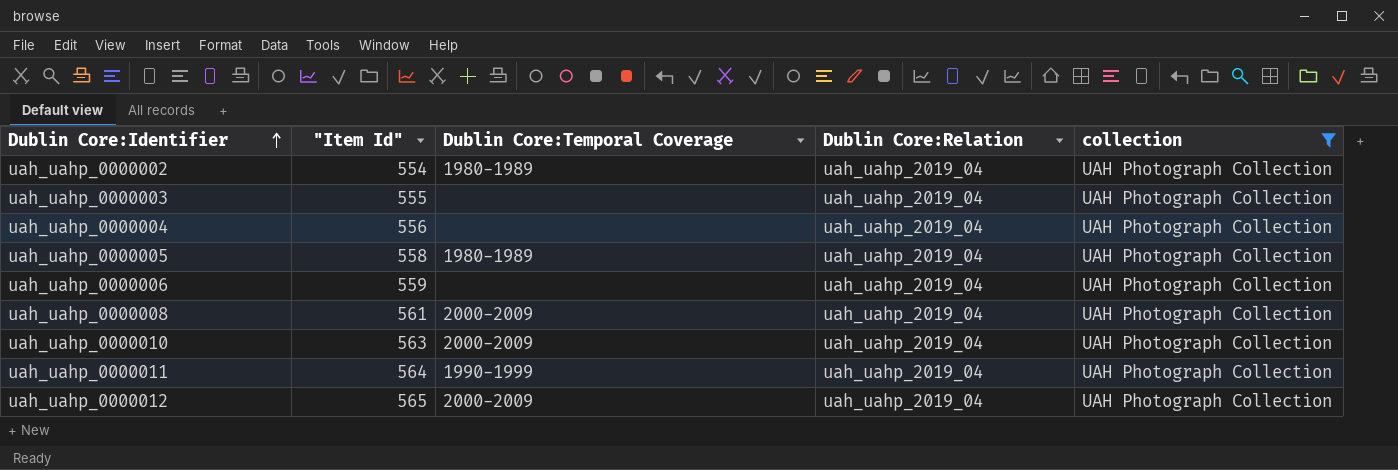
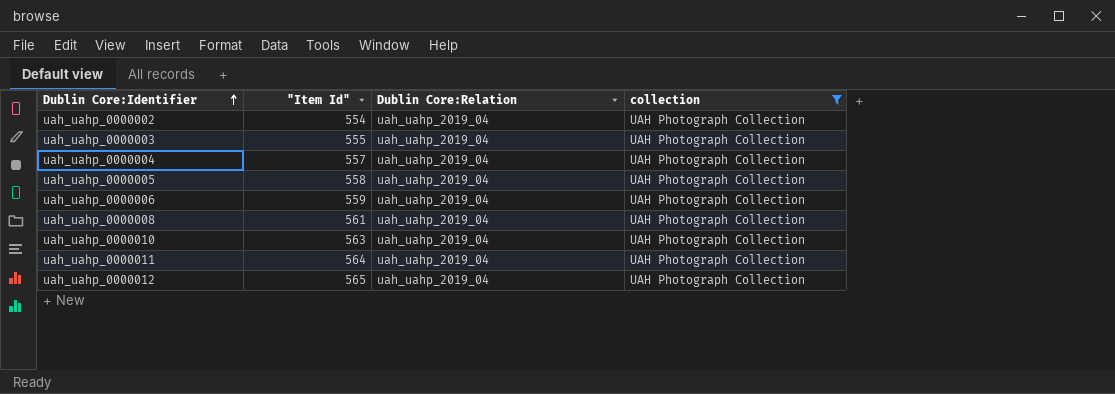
column Dublin Core:Temporal Coverage | position: 3 -> none
uah_uahp_0000004 | "Item Id": 556 -> 557

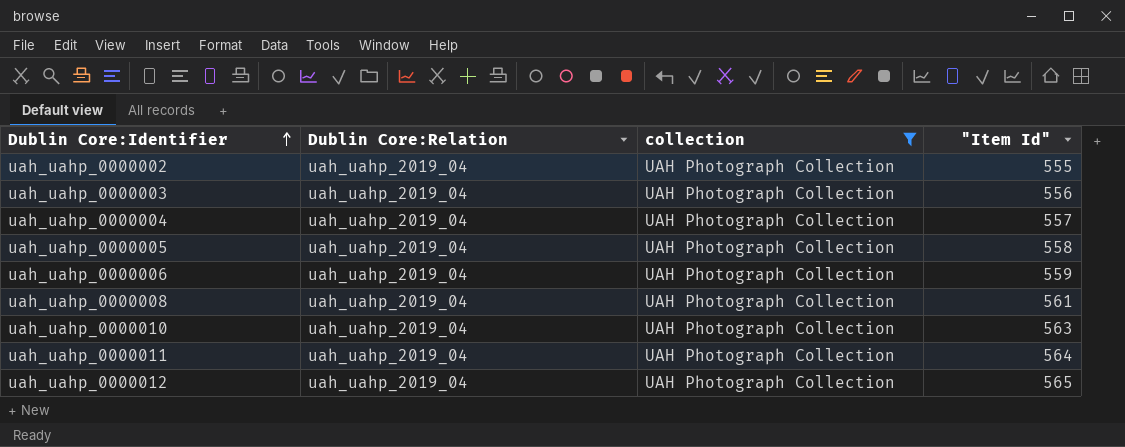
column "Item Id" | position: 2 -> 4
uah_uahp_0000002 | "Item Id": 554 -> 555
uah_uahp_0000003 | "Item Id": 555 -> 556

